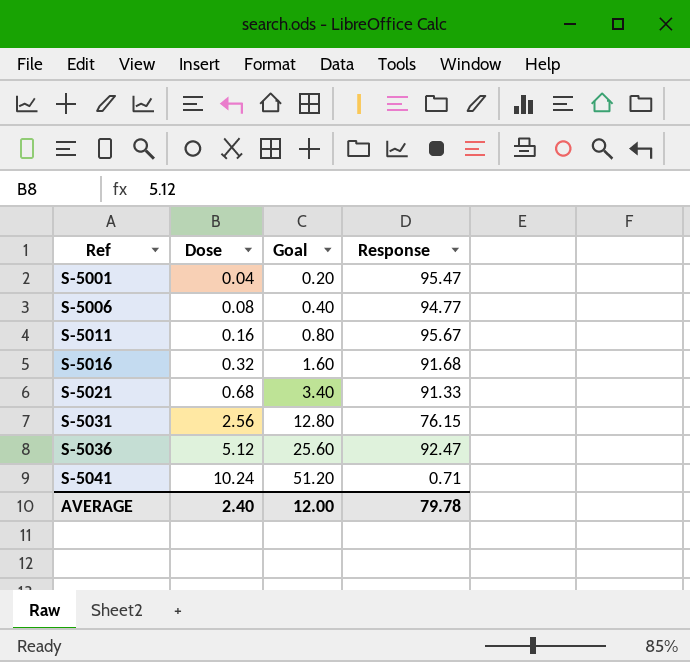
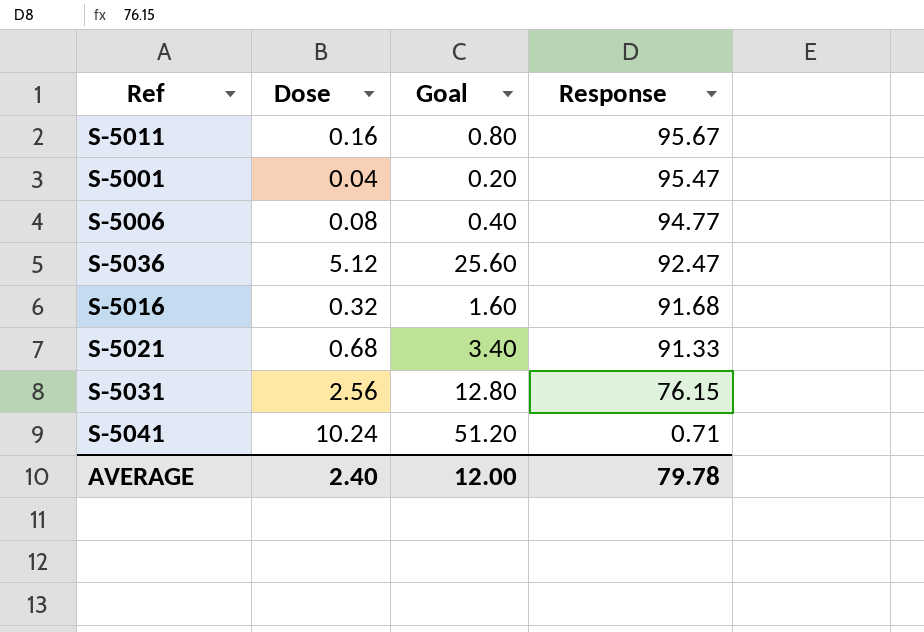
row order: Ref ascending -> Response descending

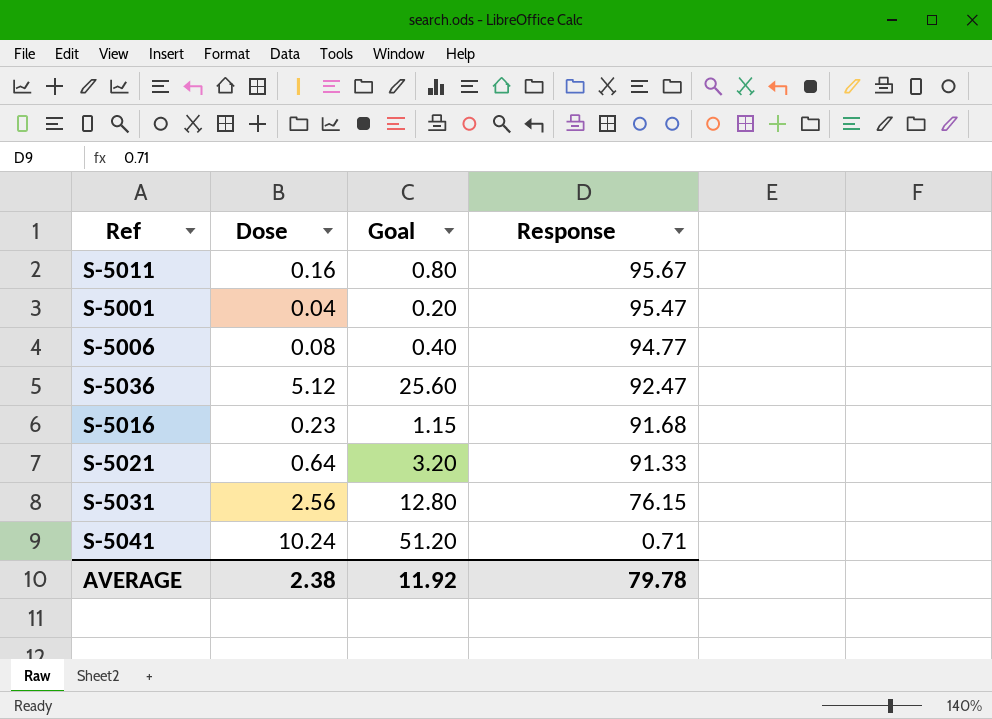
S-5016 | Dose: 0.32 -> 0.23
S-5016 | Goal: 1.60 -> 1.15
S-5021 | Dose: 0.68 -> 0.64
S-5021 | Goal: 3.40 -> 3.20
AVERAGE | Dose: 2.40 -> 2.38
AVERAGE | Goal: 12.00 -> 11.92

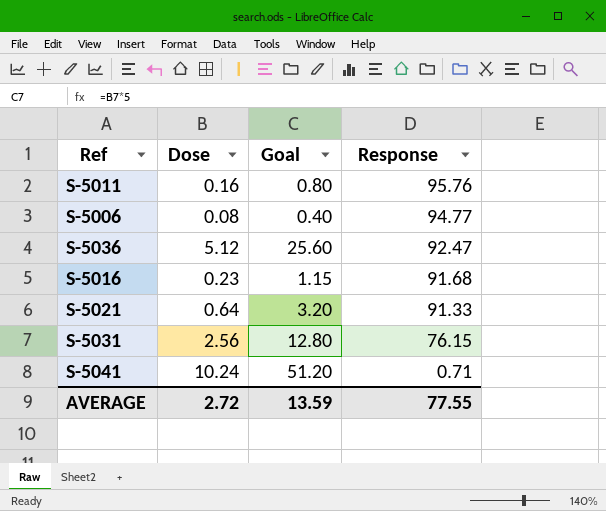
row S-5001: 0.04 | 0.20 | 95.47 -> none
S-5011 | Response: 95.67 -> 95.76
AVERAGE | Dose: 2.38 -> 2.72
AVERAGE | Goal: 11.92 -> 13.59
AVERAGE | Response: 79.78 -> 77.55

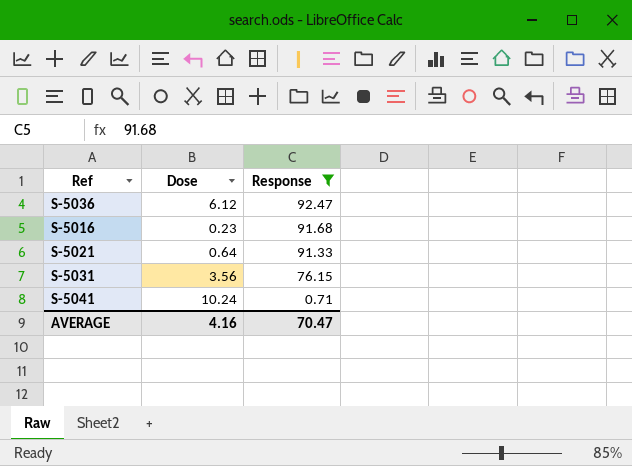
filter: none -> Response <= 92.47
column Goal | formula: [Dose] * 5 -> none
S-5036 | Dose: 5.12 -> 6.12
S-5031 | Dose: 2.56 -> 3.56
AVERAGE | Dose: 2.72 -> 4.16
AVERAGE | Response: 77.55 -> 70.47

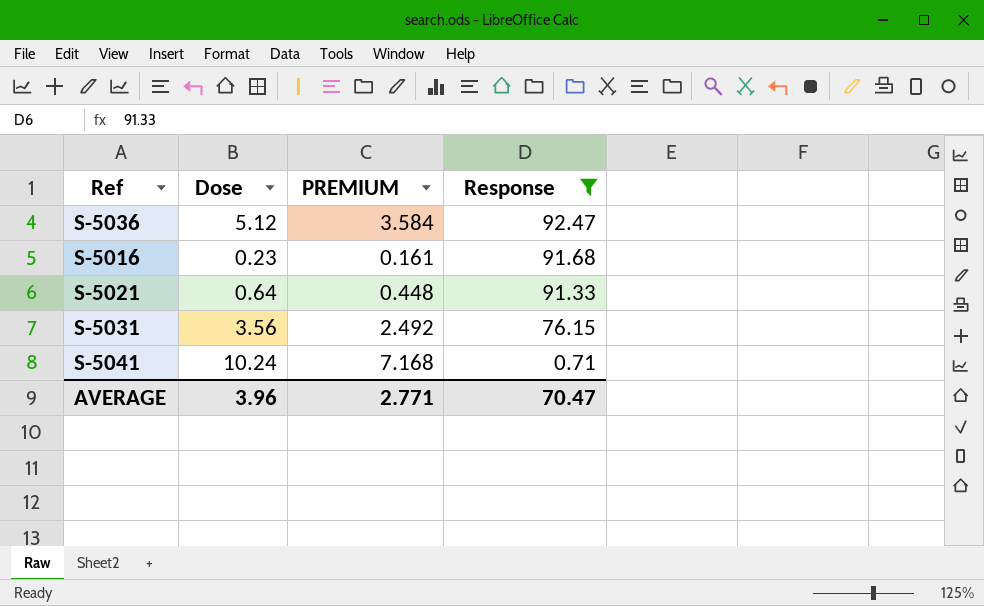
column PREMIUM | formula: none -> [Dose] * 0.7
S-5036 | Dose: 6.12 -> 5.12
AVERAGE | Dose: 4.16 -> 3.96

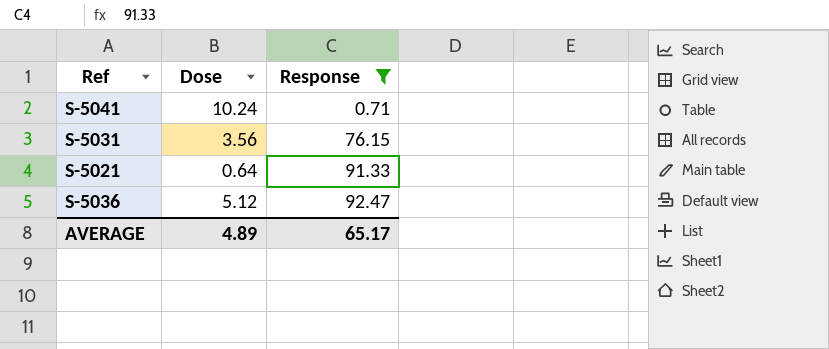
row order: Response descending -> Response ascending
column PREMIUM | formula: [Dose] * 0.7 -> none
row S-5016: 0.23 | 0.161 | 91.68 -> none
AVERAGE | Dose: 3.96 -> 4.89
AVERAGE | Response: 70.47 -> 65.17

